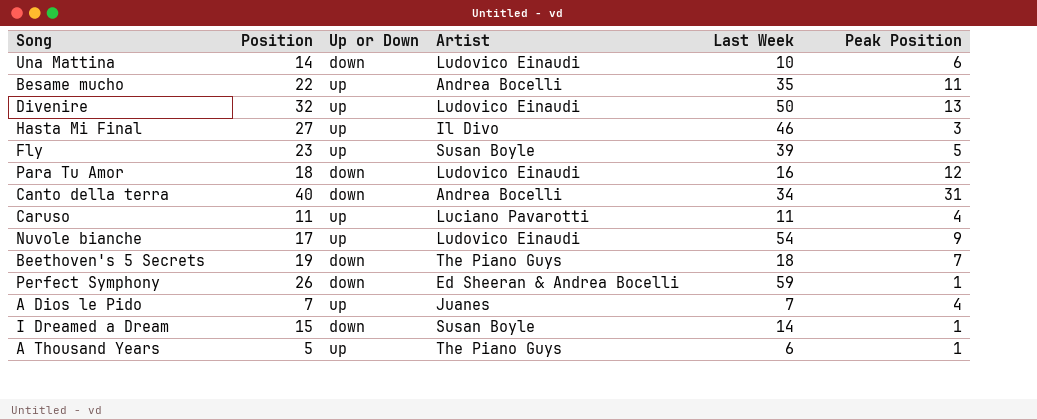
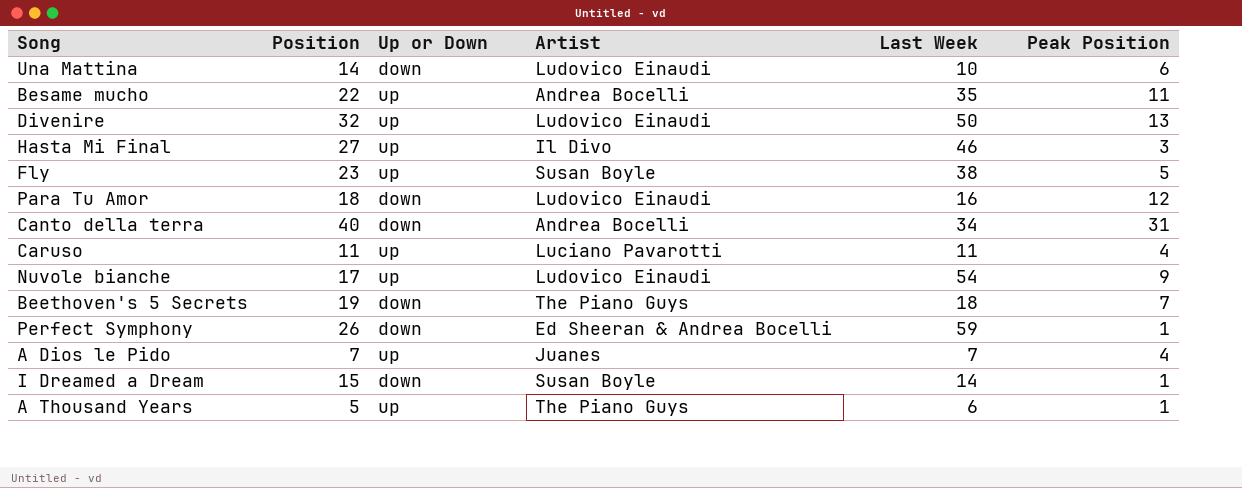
Fly | Last Week: 39 -> 38

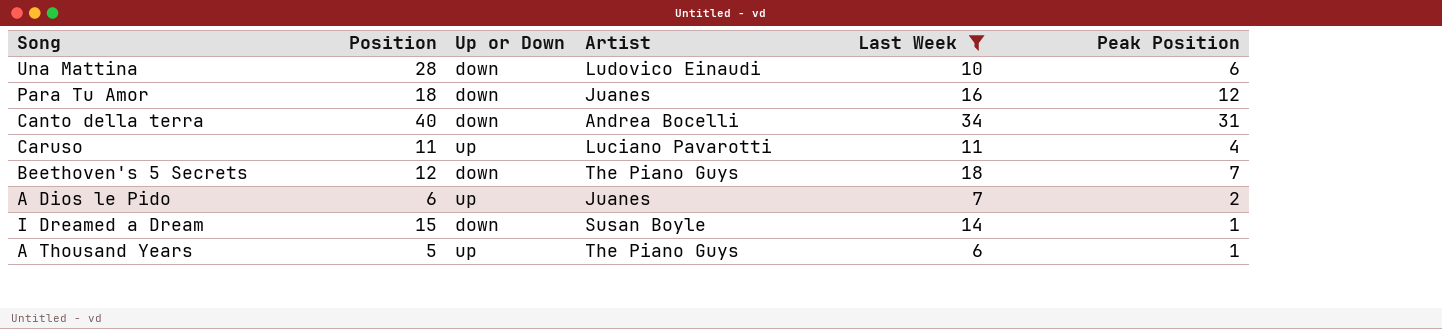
filter: none -> Last Week <= 34
Una Mattina | Position: 14 -> 28
Para Tu Amor | Artist: Ludovico Einaudi -> Juanes
Beethoven's 5 Secrets | Position: 19 -> 12
A Dios le Pido | Position: 7 -> 6
A Dios le Pido | Peak Position: 4 -> 2

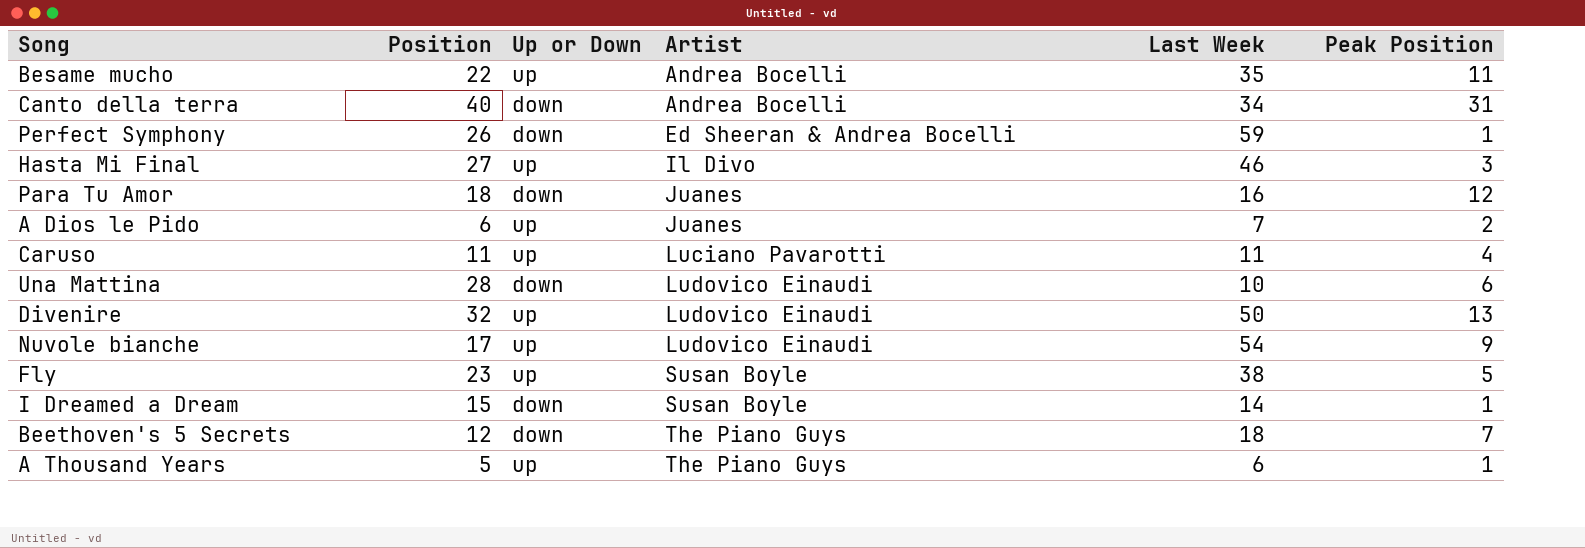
filter: Last Week <= 34 -> none
row order: none -> Artist ascending

